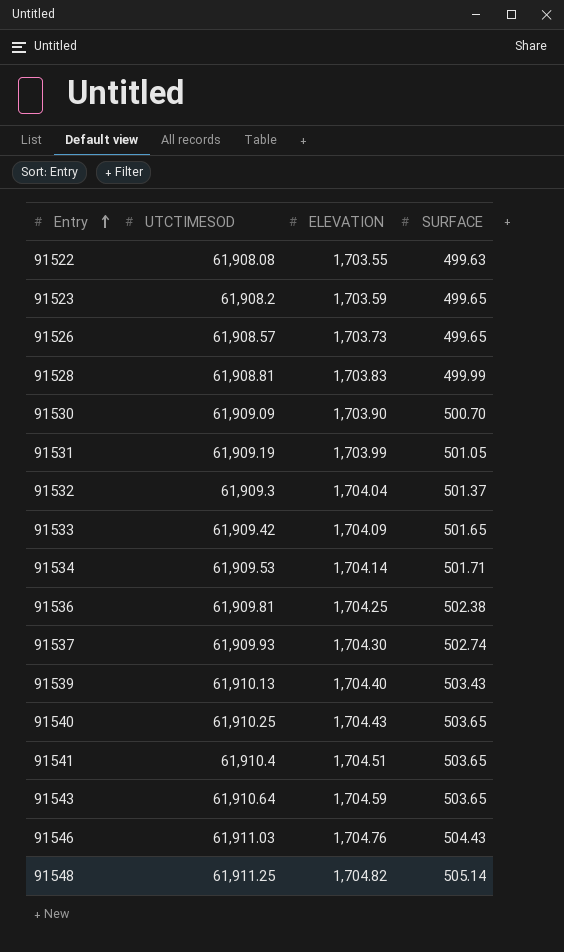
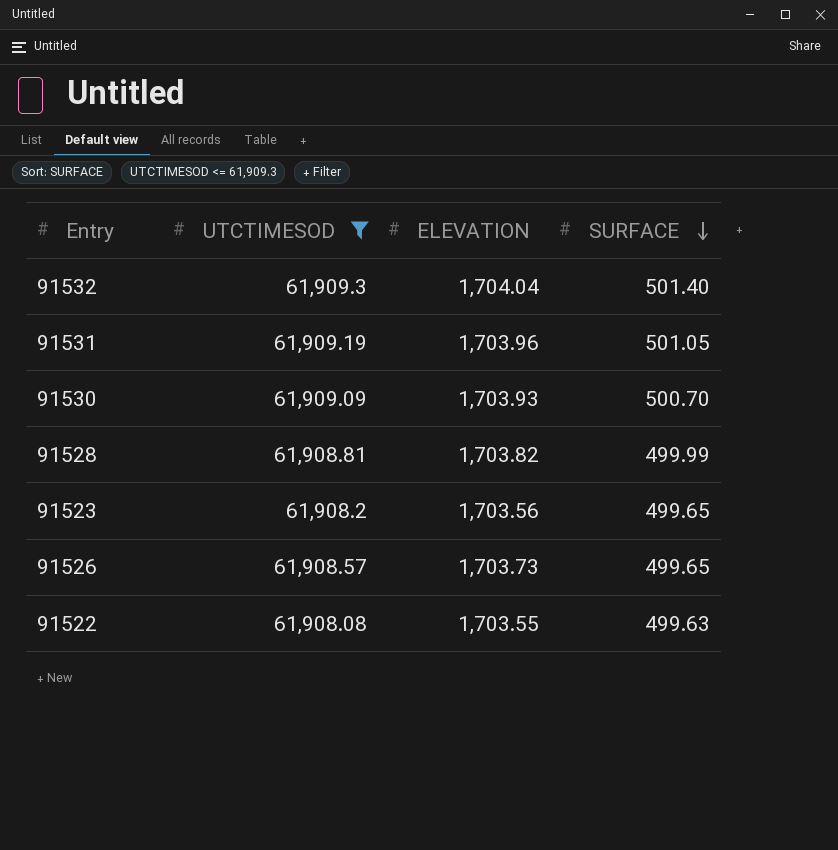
filter: none -> UTCTIMESOD <= 61,909.3
row order: Entry ascending -> SURFACE descending
91532 | SURFACE: 501.37 -> 501.40
91531 | ELEVATION: 1,703.99 -> 1,703.96
91530 | ELEVATION: 1,703.90 -> 1,703.93
91528 | ELEVATION: 1,703.83 -> 1,703.82
91523 | ELEVATION: 1,703.59 -> 1,703.56

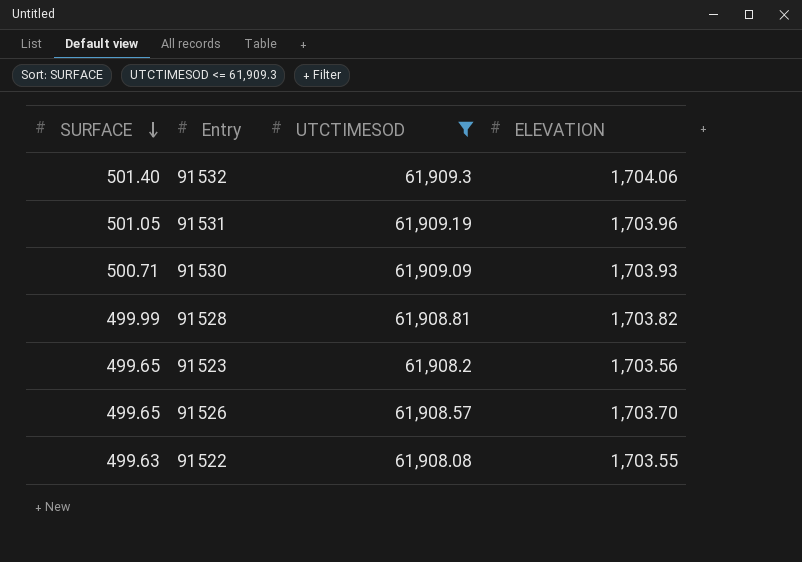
column SURFACE | position: 4 -> 1
91532 | ELEVATION: 1,704.04 -> 1,704.06
91530 | SURFACE: 500.70 -> 500.71
91526 | ELEVATION: 1,703.73 -> 1,703.70

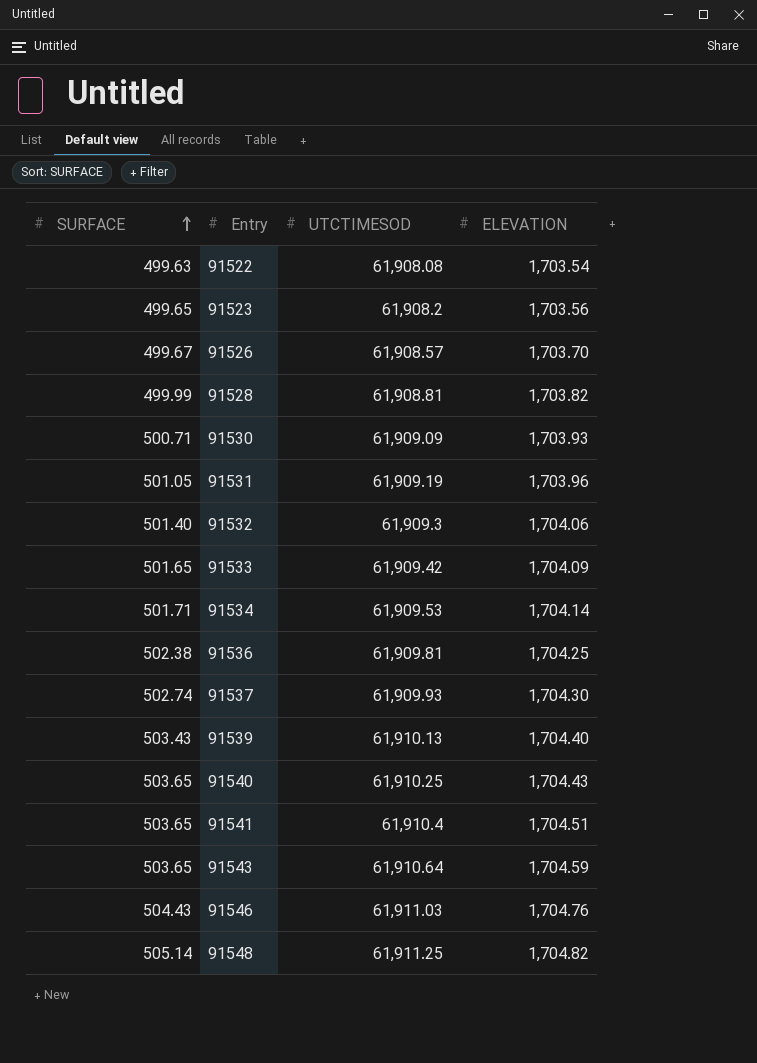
filter: UTCTIMESOD <= 61,909.3 -> none
row order: SURFACE descending -> SURFACE ascending
91522 | ELEVATION: 1,703.55 -> 1,703.54
91526 | SURFACE: 499.65 -> 499.67

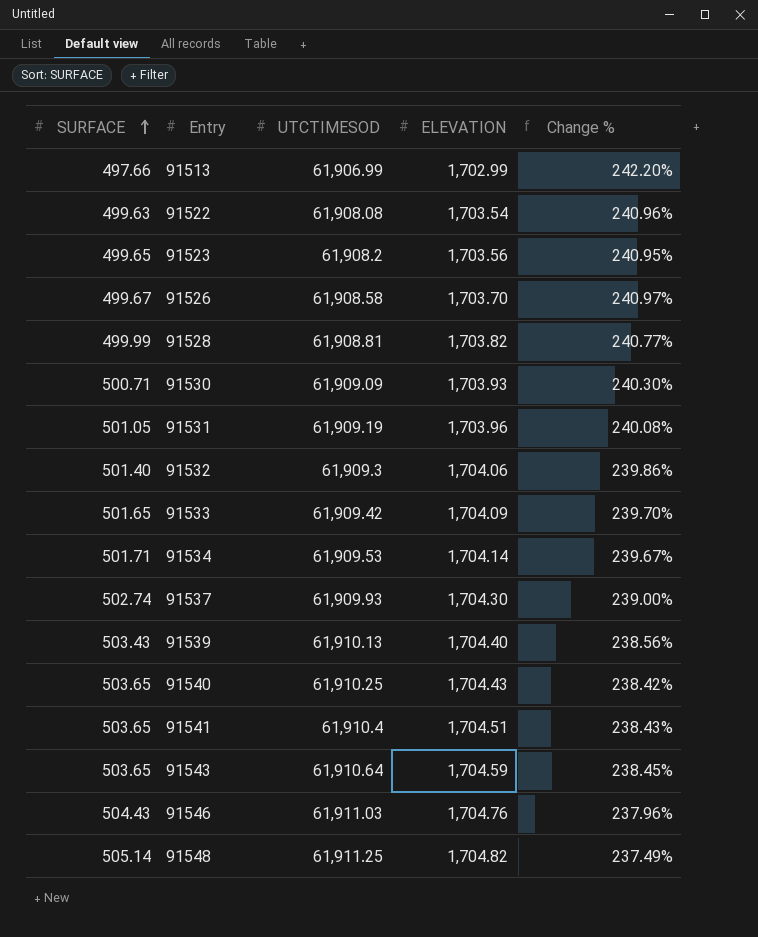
column Change % | formula: none -> ([ELEVATION] - [SURFACE]) / [SURFACE]
row 91536: 502.38 | 61,909.81 | 1,704.25 -> none
row 91513: none -> 497.66 | 61,906.99 | 1,702.99 | 242.20%
91526 | UTCTIMESOD: 61,908.57 -> 61,908.58

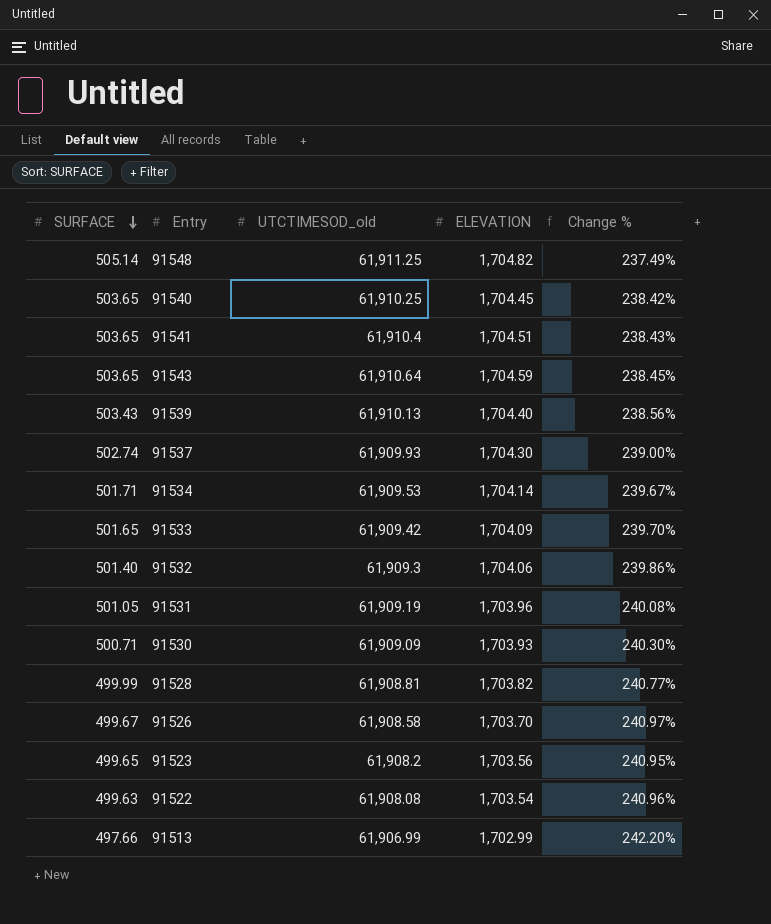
row order: SURFACE ascending -> SURFACE descending
column name: UTCTIMESOD -> UTCTIMESOD_old
row 91546: 504.43 | 61,911.03 | 1,704.76 | 237.96% -> none
91540 | ELEVATION: 1,704.43 -> 1,704.45

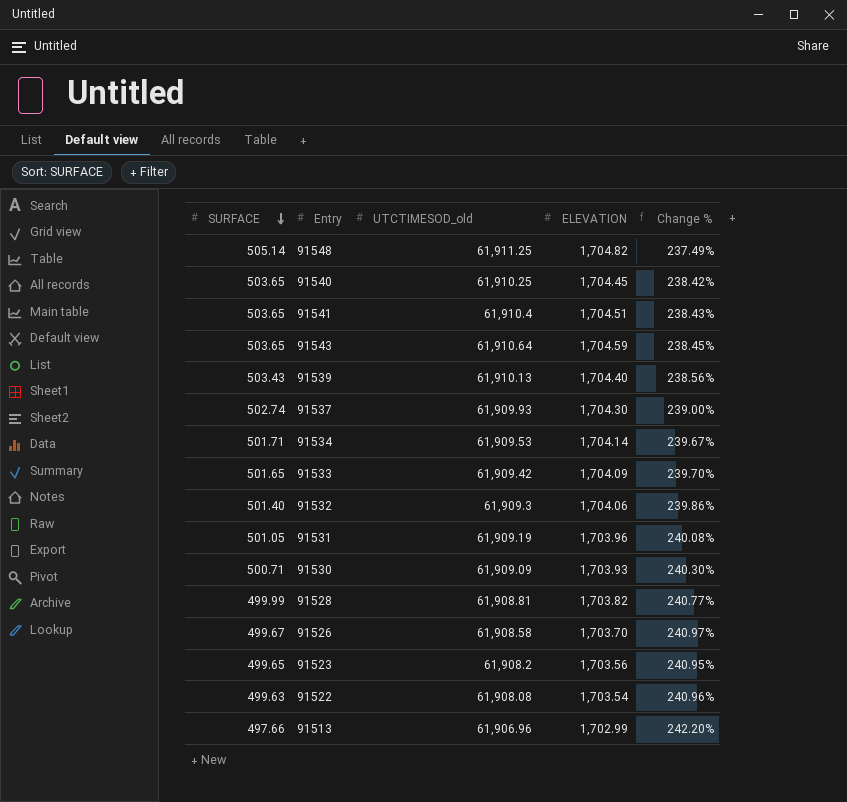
91513 | UTCTIMESOD_old: 61,906.99 -> 61,906.96

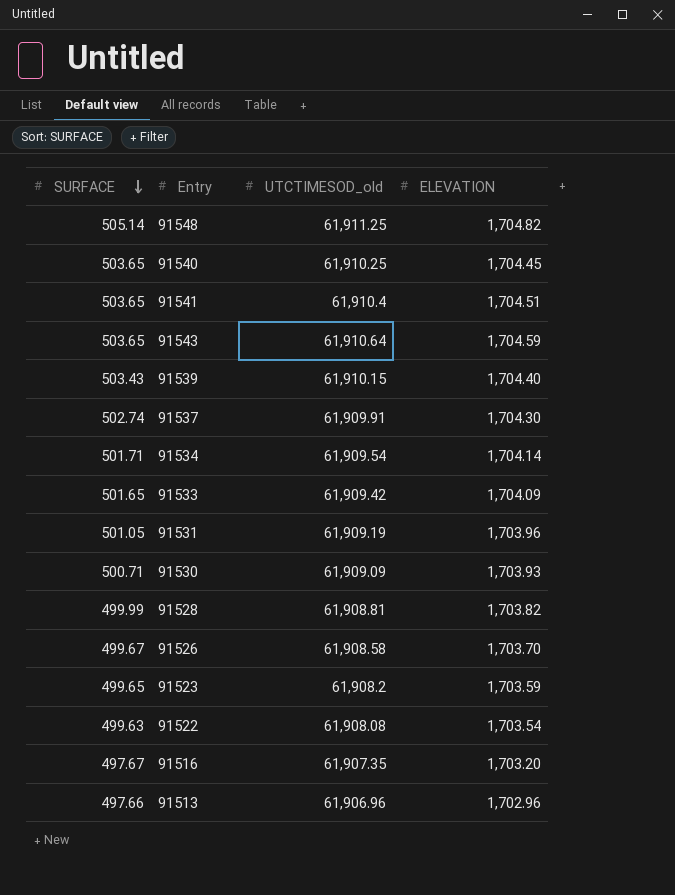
column Change % | formula: ([ELEVATION] - [SURFACE]) / [SURFACE] -> none
row 91532: 501.40 | 61,909.3 | 1,704.06 | 239.86% -> none
91539 | UTCTIMESOD_old: 61,910.13 -> 61,910.15
91537 | UTCTIMESOD_old: 61,909.93 -> 61,909.91
91534 | UTCTIMESOD_old: 61,909.53 -> 61,909.54
91523 | ELEVATION: 1,703.56 -> 1,703.59
row 91516: none -> 497.67 | 61,907.35 | 1,703.20
91513 | ELEVATION: 1,702.99 -> 1,702.96

